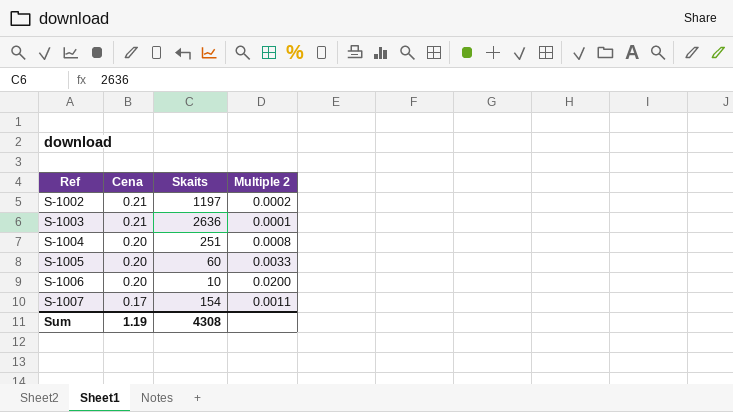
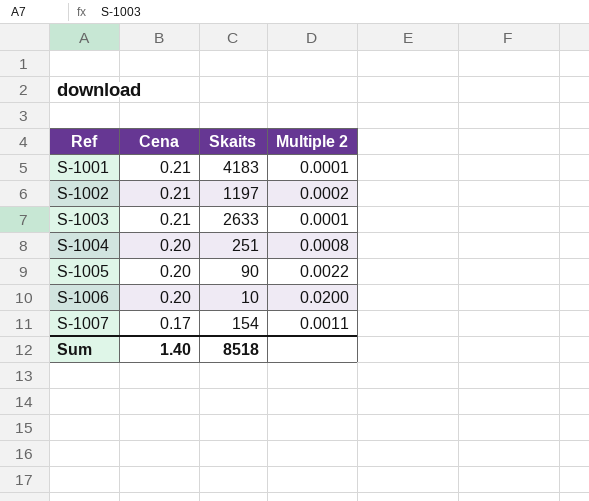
row S-1001: none -> 0.21 | 4183 | 0.0001
S-1003 | Skaits: 2636 -> 2633
S-1005 | Skaits: 60 -> 90
S-1005 | Multiple 2: 0.0033 -> 0.0022
Sum | Cena: 1.19 -> 1.40
Sum | Skaits: 4308 -> 8518

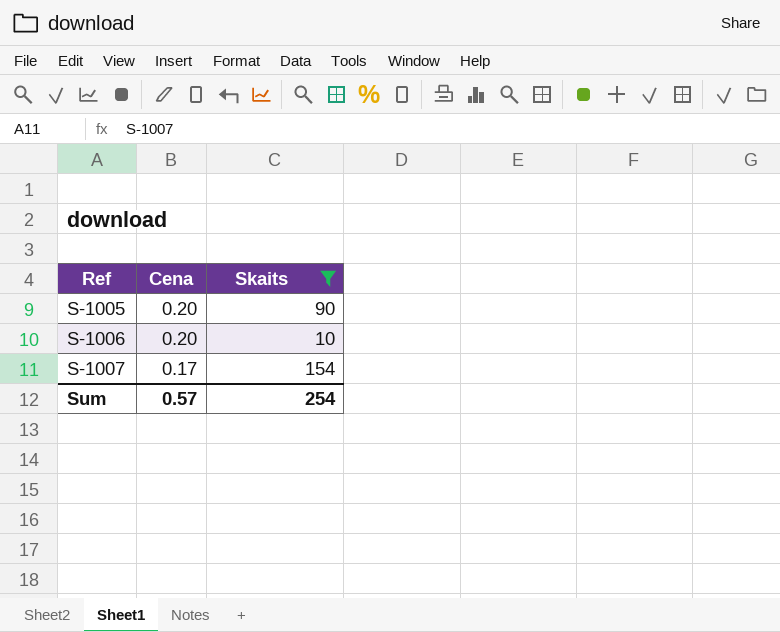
filter: none -> Skaits <= 154
column Multiple 2 | formula: [Cena] / [Skaits] -> none
Sum | Cena: 1.40 -> 0.57
Sum | Skaits: 8518 -> 254

